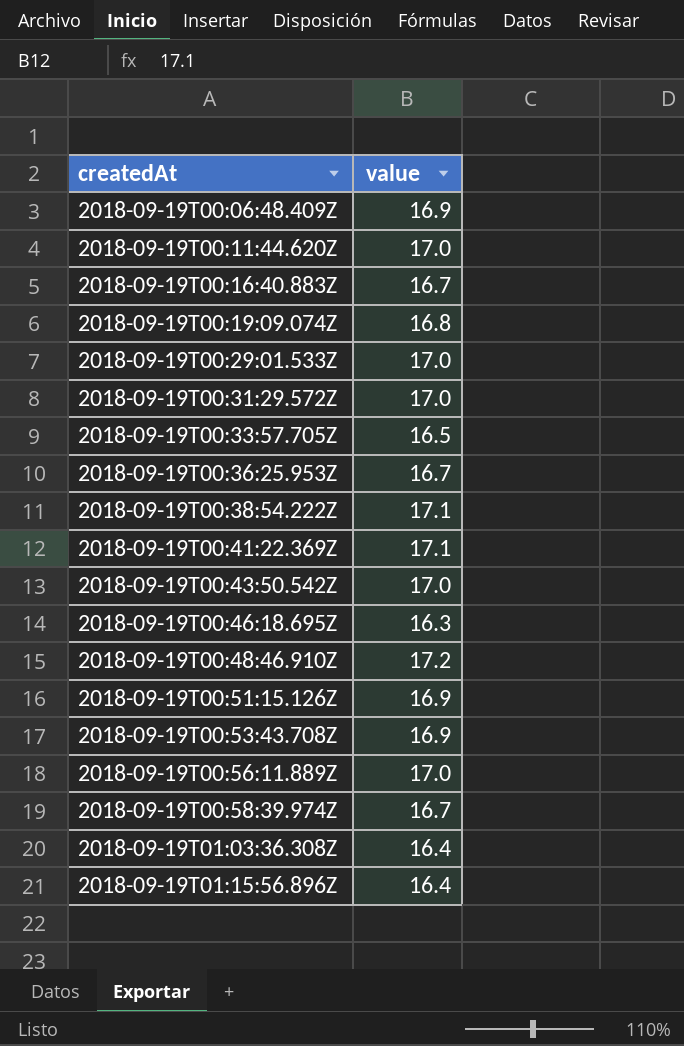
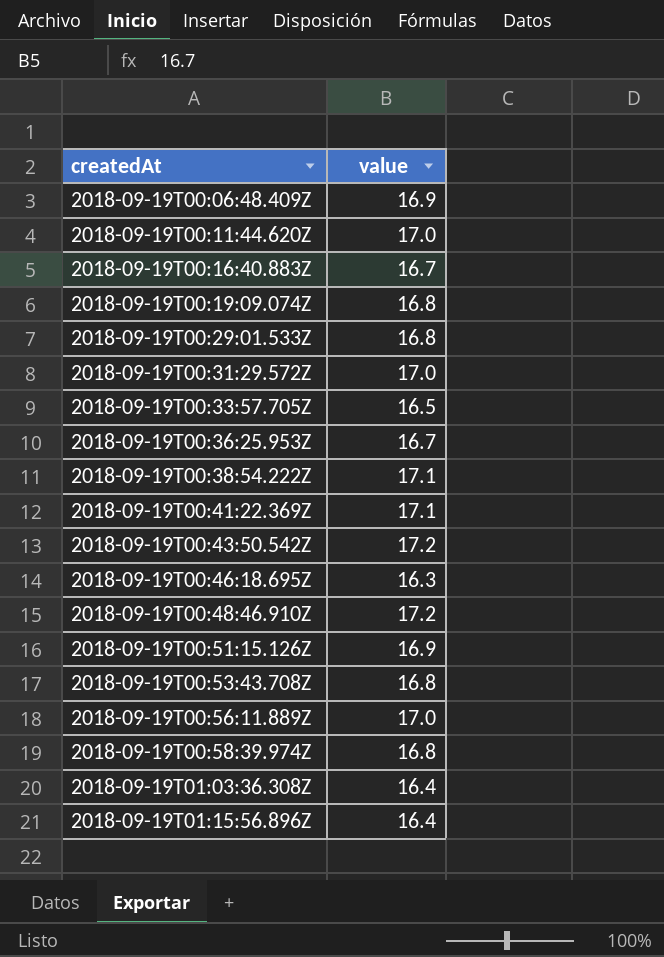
2018-09-19T00:29:01.533Z | value: 17.0 -> 16.8
2018-09-19T00:43:50.542Z | value: 17.0 -> 17.2
2018-09-19T00:53:43.708Z | value: 16.9 -> 16.8
2018-09-19T00:58:39.974Z | value: 16.7 -> 16.8

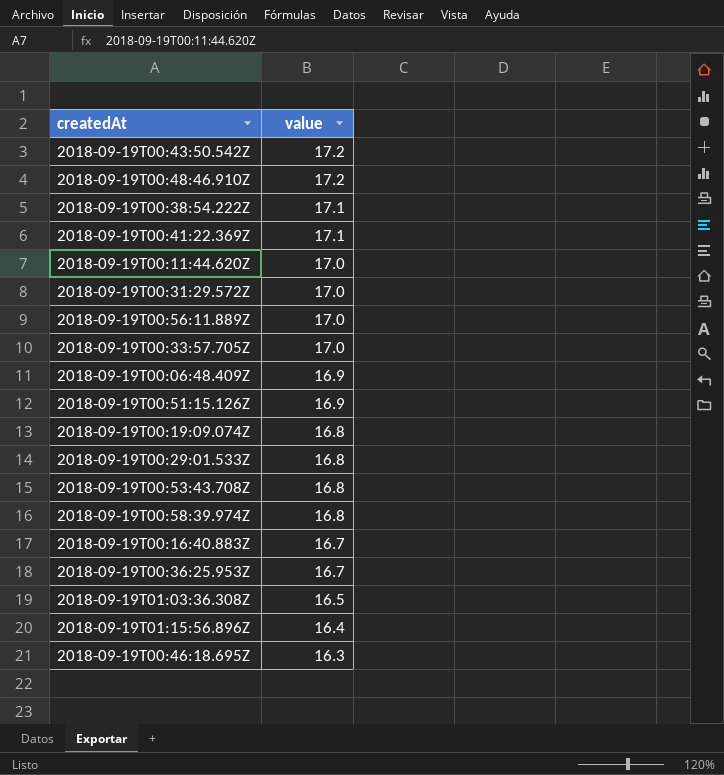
row order: createdAt ascending -> value descending
2018-09-19T00:33:57.705Z | value: 16.5 -> 17.0
2018-09-19T01:03:36.308Z | value: 16.4 -> 16.5

